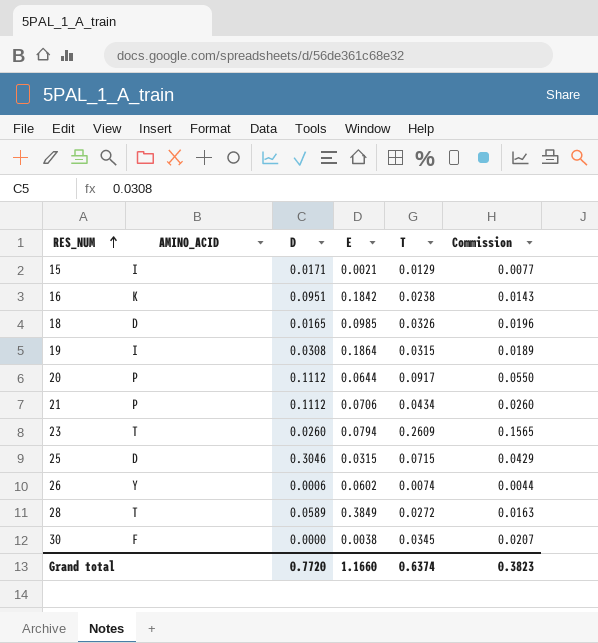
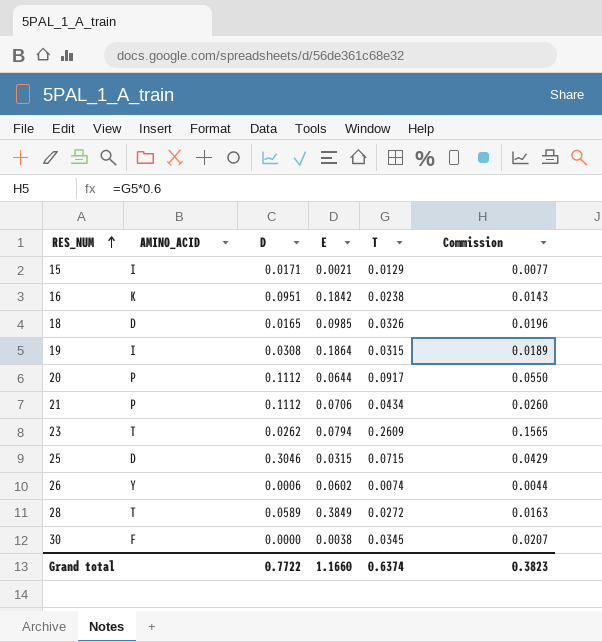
23 | D: 0.0260 -> 0.0262
Grand total | D: 0.7720 -> 0.7722

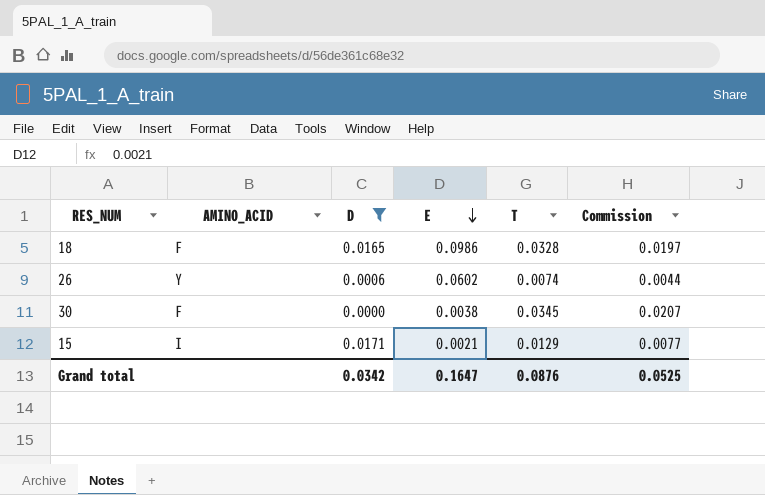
filter: none -> D <= 0.0171
row order: RES_NUM ascending -> E descending
18 | AMINO_ACID: D -> F
18 | E: 0.0985 -> 0.0986
18 | T: 0.0326 -> 0.0328
18 | Commission: 0.0196 -> 0.0197
Grand total | D: 0.7722 -> 0.0342
Grand total | E: 1.1660 -> 0.1647
Grand total | T: 0.6374 -> 0.0876
Grand total | Commission: 0.3823 -> 0.0525

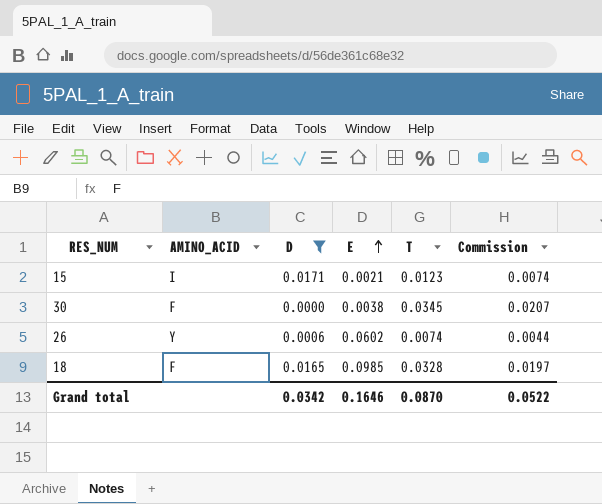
row order: E descending -> E ascending
15 | T: 0.0129 -> 0.0123
15 | Commission: 0.0077 -> 0.0074
18 | E: 0.0986 -> 0.0985
Grand total | E: 0.1647 -> 0.1646
Grand total | T: 0.0876 -> 0.0870
Grand total | Commission: 0.0525 -> 0.0522

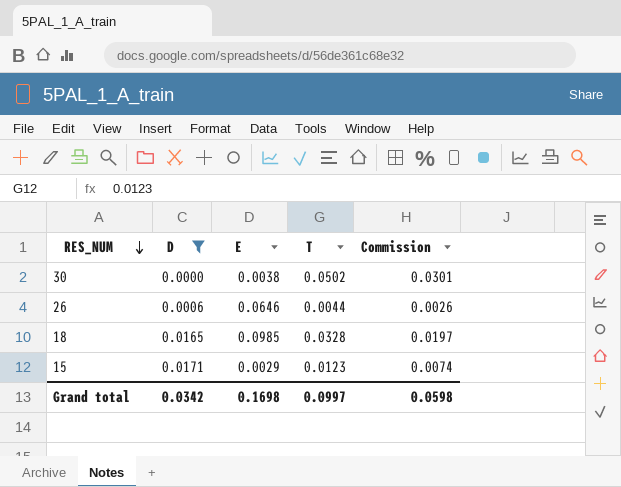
row order: E ascending -> RES_NUM descending
column AMINO_ACID | position: 2 -> none
30 | T: 0.0345 -> 0.0502
30 | Commission: 0.0207 -> 0.0301
26 | E: 0.0602 -> 0.0646
26 | T: 0.0074 -> 0.0044
26 | Commission: 0.0044 -> 0.0026
15 | E: 0.0021 -> 0.0029
Grand total | E: 0.1646 -> 0.1698
Grand total | T: 0.0870 -> 0.0997
Grand total | Commission: 0.0522 -> 0.0598

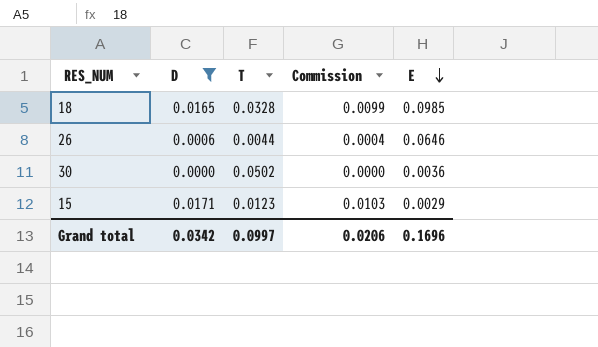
row order: RES_NUM descending -> E descending
column Commission | formula: [T] * 0.6 -> [D] * 0.6
column E | position: 3 -> 5
30 | E: 0.0038 -> 0.0036
Grand total | Commission: 0.0598 -> 0.0206
Grand total | E: 0.1698 -> 0.1696

